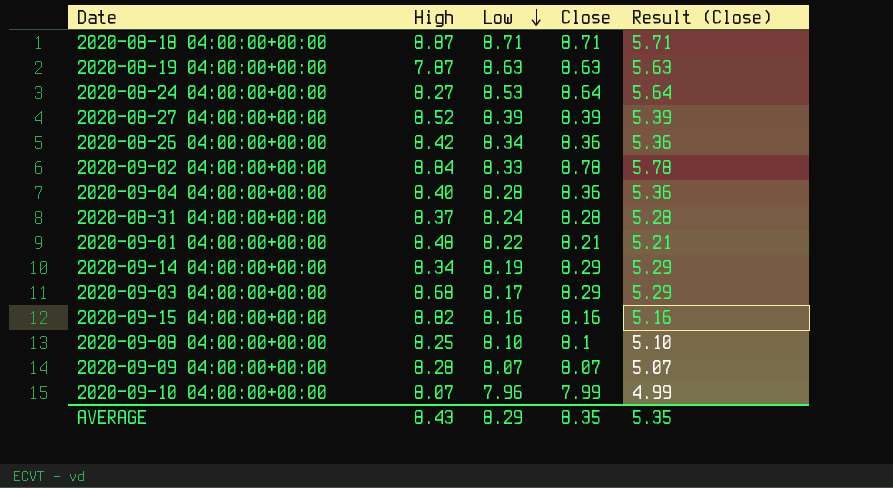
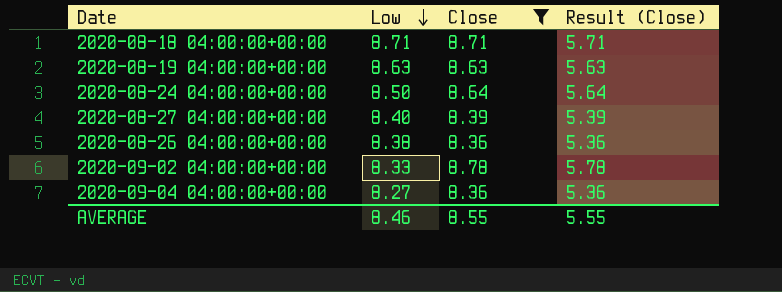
filter: none -> Close >= 8.36
column High | position: 2 -> none
2020-08-24 04:00:00+00:00 | Low: 8.53 -> 8.50
2020-08-27 04:00:00+00:00 | Low: 8.39 -> 8.40
2020-08-26 04:00:00+00:00 | Low: 8.34 -> 8.38
2020-09-04 04:00:00+00:00 | Low: 8.28 -> 8.27
AVERAGE | Low: 8.29 -> 8.46
AVERAGE | Close: 8.35 -> 8.55
AVERAGE | Result (Close): 5.35 -> 5.55

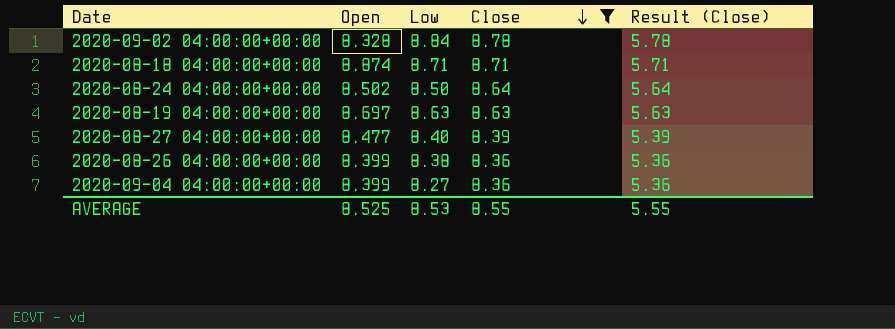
row order: Low descending -> Close descending
column Open | position: none -> 2
2020-09-02 04:00:00+00:00 | Low: 8.33 -> 8.84
AVERAGE | Low: 8.46 -> 8.53

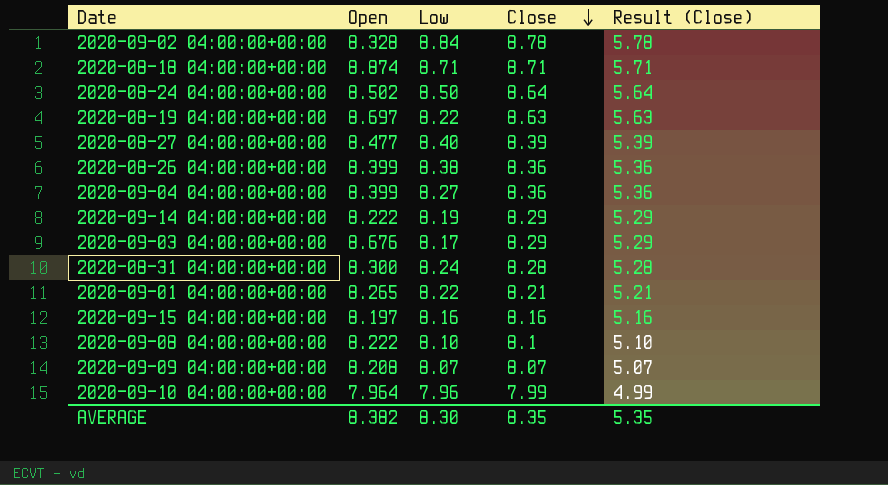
filter: Close >= 8.36 -> none
2020-08-19 04:00:00+00:00 | Low: 8.63 -> 8.22
AVERAGE | Open: 8.525 -> 8.382
AVERAGE | Low: 8.53 -> 8.30
AVERAGE | Close: 8.55 -> 8.35
AVERAGE | Result (Close): 5.55 -> 5.35

